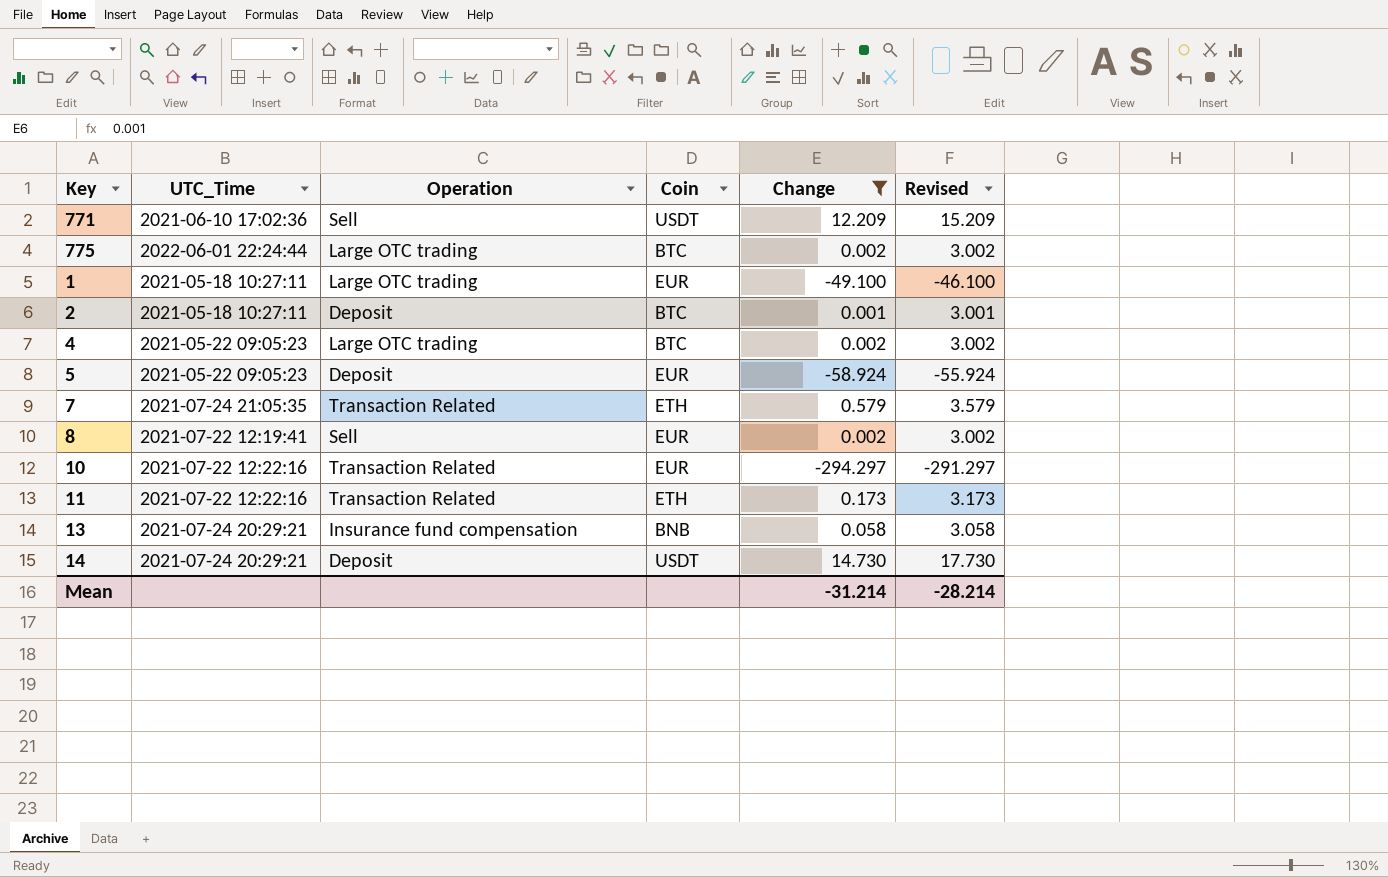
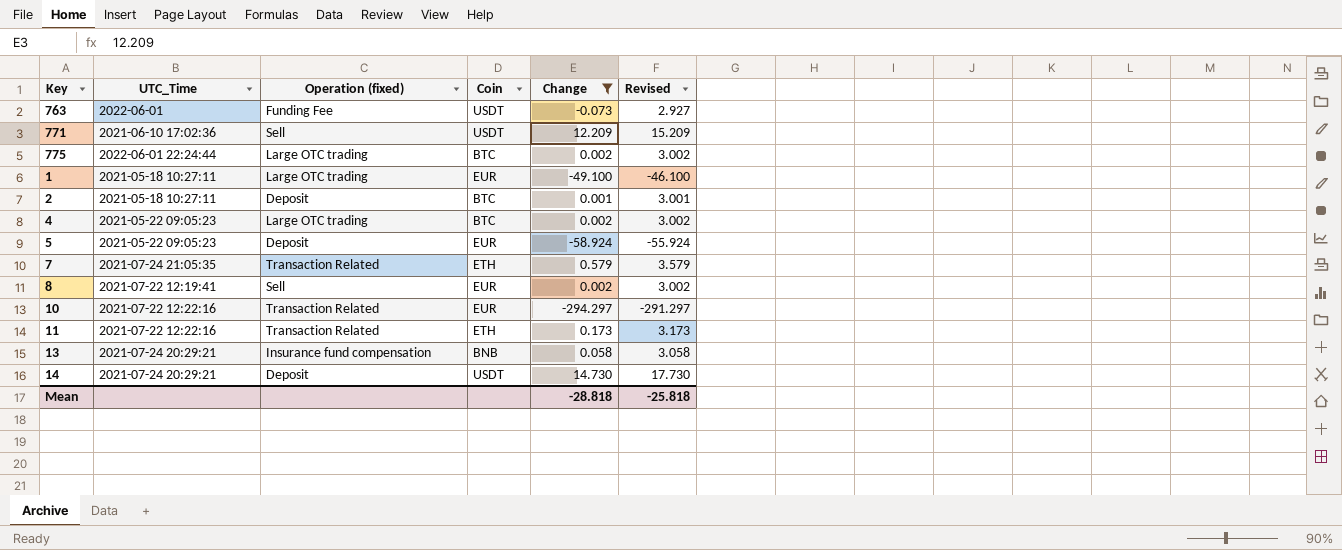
column name: Operation -> Operation (fixed)
row 763: none -> 2022-06-01 | Funding Fee | USDT | -0.073 | 2.927
Mean | Change: -31.214 -> -28.818
Mean | Revised: -28.214 -> -25.818

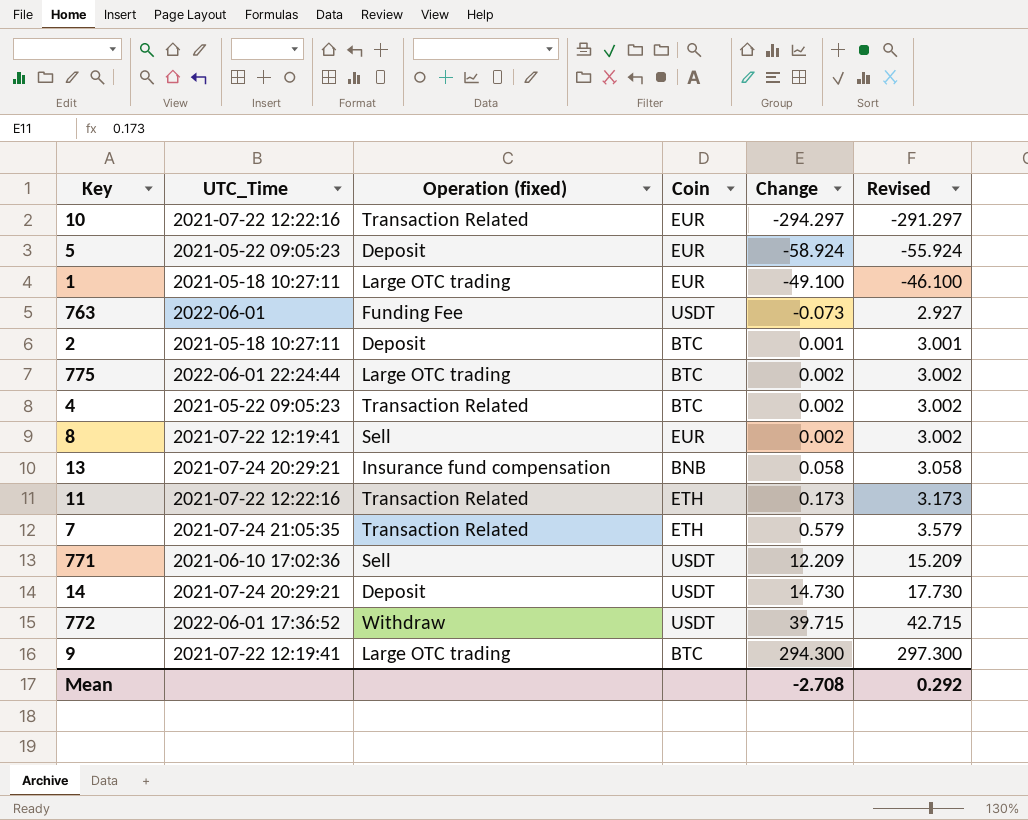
filter: Change <= 14.730 -> none
row order: none -> Change ascending
4 | Operation (fixed): Large OTC trading -> Transaction Related
Mean | Change: -28.818 -> -2.708
Mean | Revised: -25.818 -> 0.292

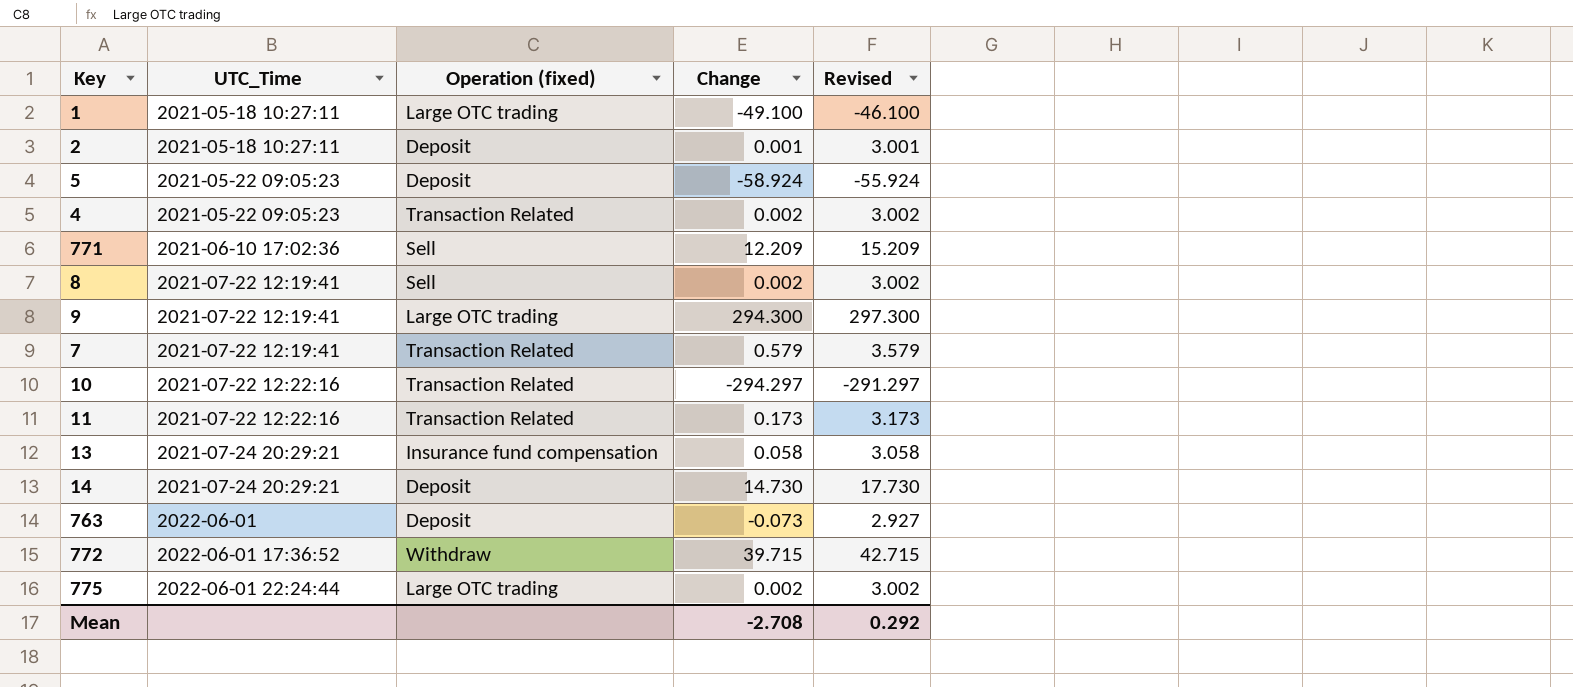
row order: Change ascending -> UTC_Time ascending
column Coin | position: 4 -> none
7 | UTC_Time: 2021-07-24 21:05:35 -> 2021-07-22 12:19:41
763 | Operation (fixed): Funding Fee -> Deposit

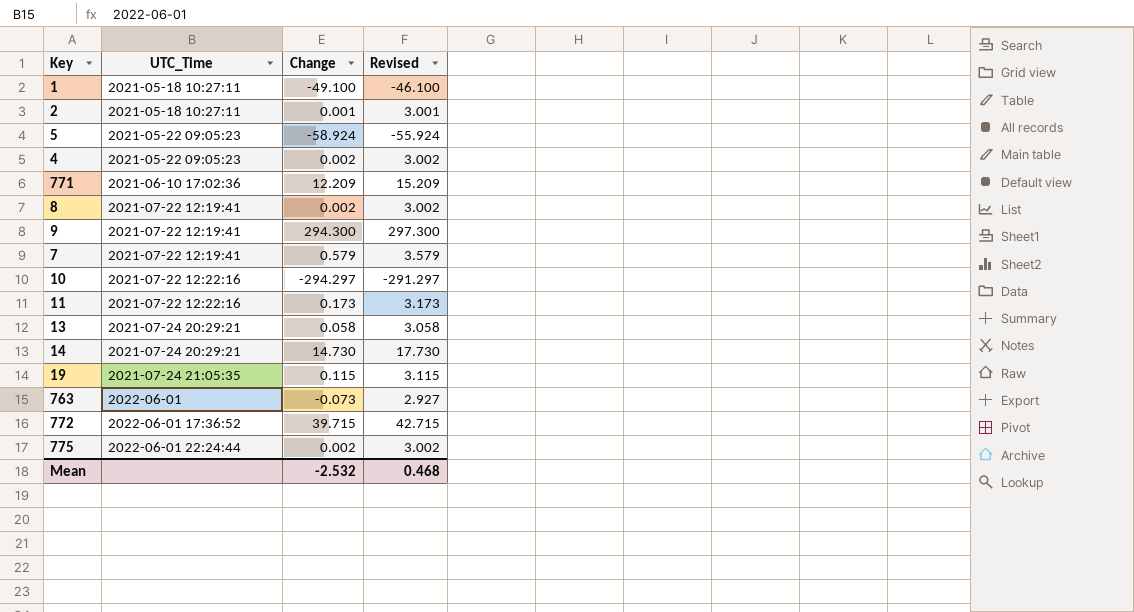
column Operation (fixed) | position: 3 -> none
row 19: none -> 2021-07-24 21:05:35 | 0.115 | 3.115
Mean | Change: -2.708 -> -2.532
Mean | Revised: 0.292 -> 0.468

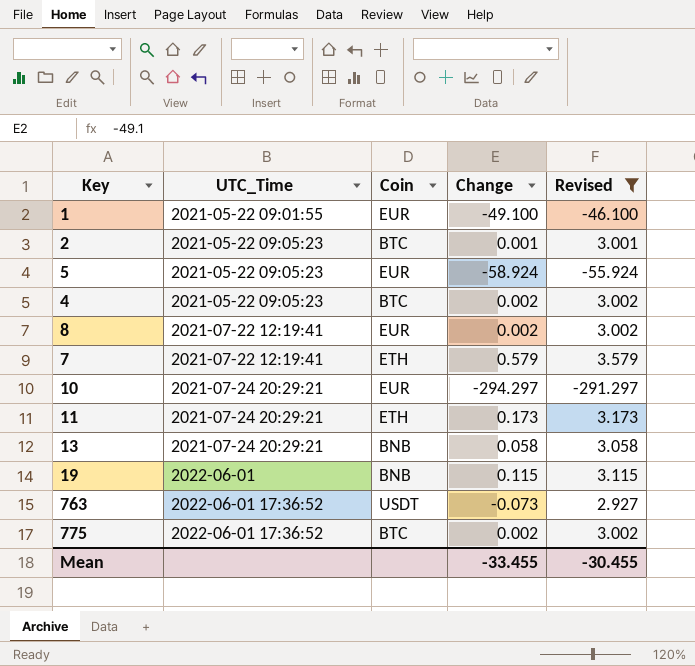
filter: none -> Revised <= 3.579
column Coin | position: none -> 3
1 | UTC_Time: 2021-05-18 10:27:11 -> 2021-05-22 09:01:55
2 | UTC_Time: 2021-05-18 10:27:11 -> 2021-05-22 09:05:23
10 | UTC_Time: 2021-07-22 12:22:16 -> 2021-07-24 20:29:21
11 | UTC_Time: 2021-07-22 12:22:16 -> 2021-07-24 20:29:21
19 | UTC_Time: 2021-07-24 21:05:35 -> 2022-06-01
763 | UTC_Time: 2022-06-01 -> 2022-06-01 17:36:52
775 | UTC_Time: 2022-06-01 22:24:44 -> 2022-06-01 17:36:52
Mean | Change: -2.532 -> -33.455
Mean | Revised: 0.468 -> -30.455

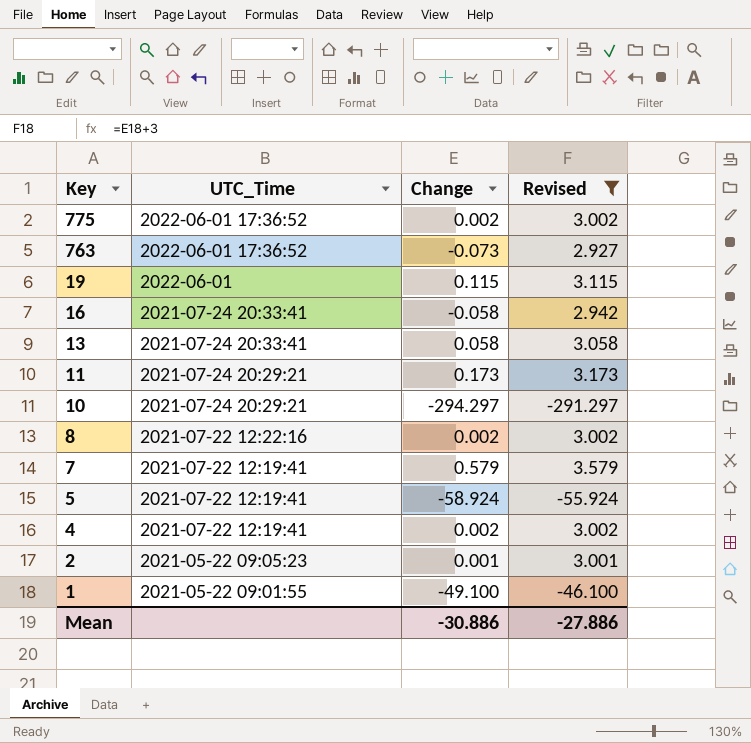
row order: UTC_Time ascending -> Key descending
column Coin | position: 3 -> none
row 16: none -> 2021-07-24 20:33:41 | -0.058 | 2.942
13 | UTC_Time: 2021-07-24 20:29:21 -> 2021-07-24 20:33:41
8 | UTC_Time: 2021-07-22 12:19:41 -> 2021-07-22 12:22:16
5 | UTC_Time: 2021-05-22 09:05:23 -> 2021-07-22 12:19:41
4 | UTC_Time: 2021-05-22 09:05:23 -> 2021-07-22 12:19:41
Mean | Change: -33.455 -> -30.886
Mean | Revised: -30.455 -> -27.886

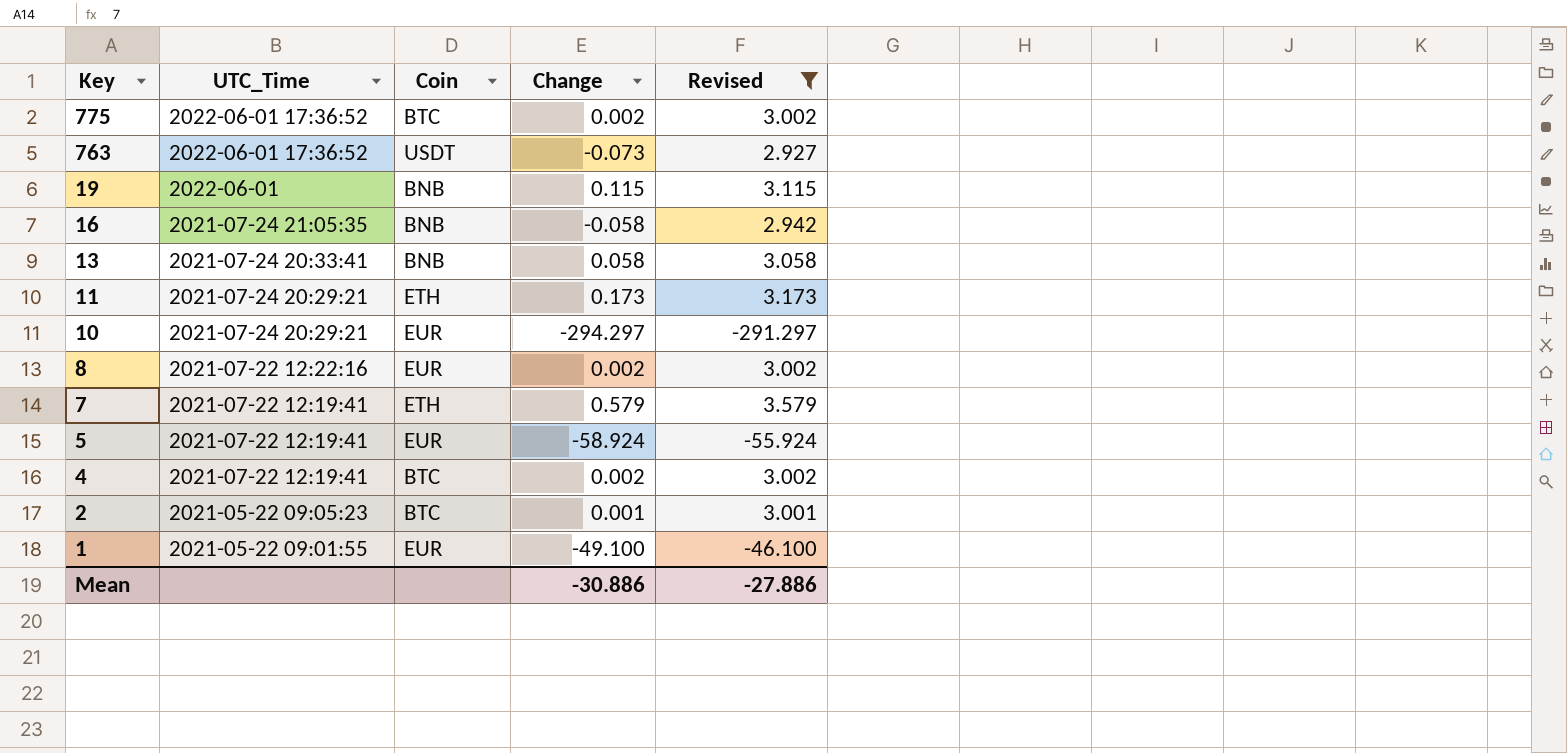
column Coin | position: none -> 3
16 | UTC_Time: 2021-07-24 20:33:41 -> 2021-07-24 21:05:35

